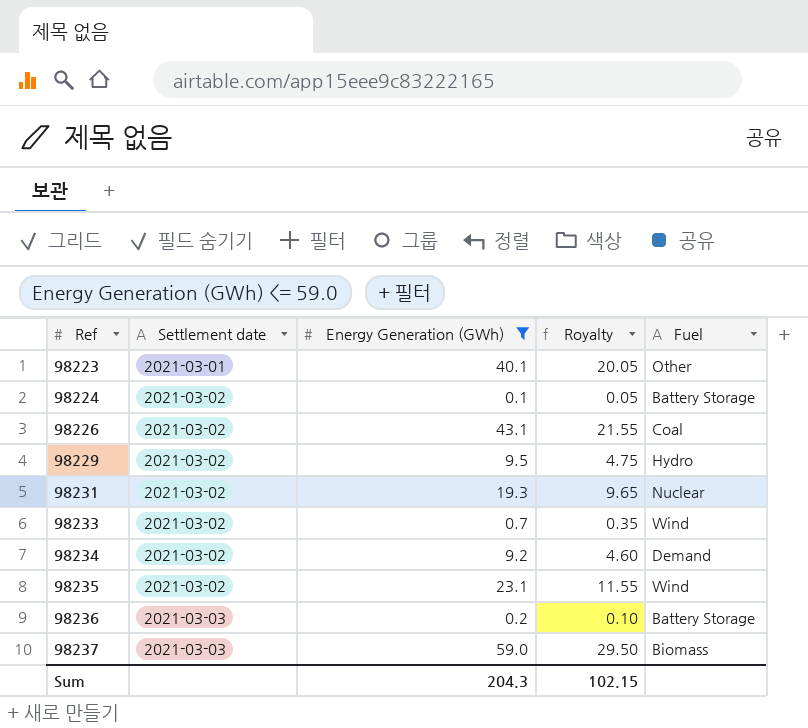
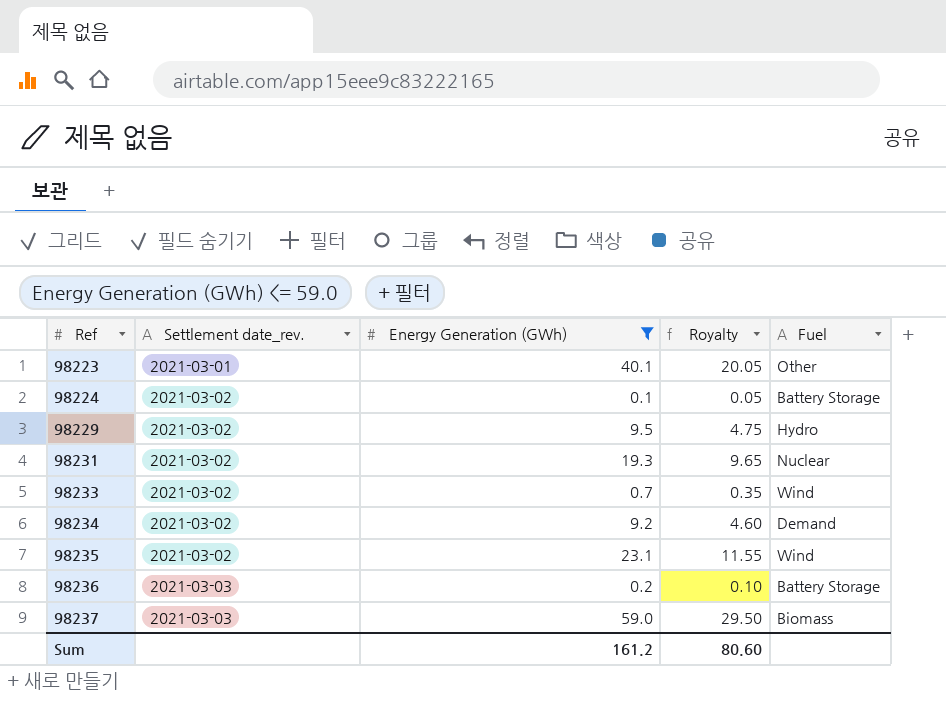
column name: Settlement date -> Settlement date_rev.
row 98226: 2021-03-02 | 43.1 | 21.55 | Coal -> none
Sum | Energy Generation (GWh): 204.3 -> 161.2
Sum | Royalty: 102.15 -> 80.60

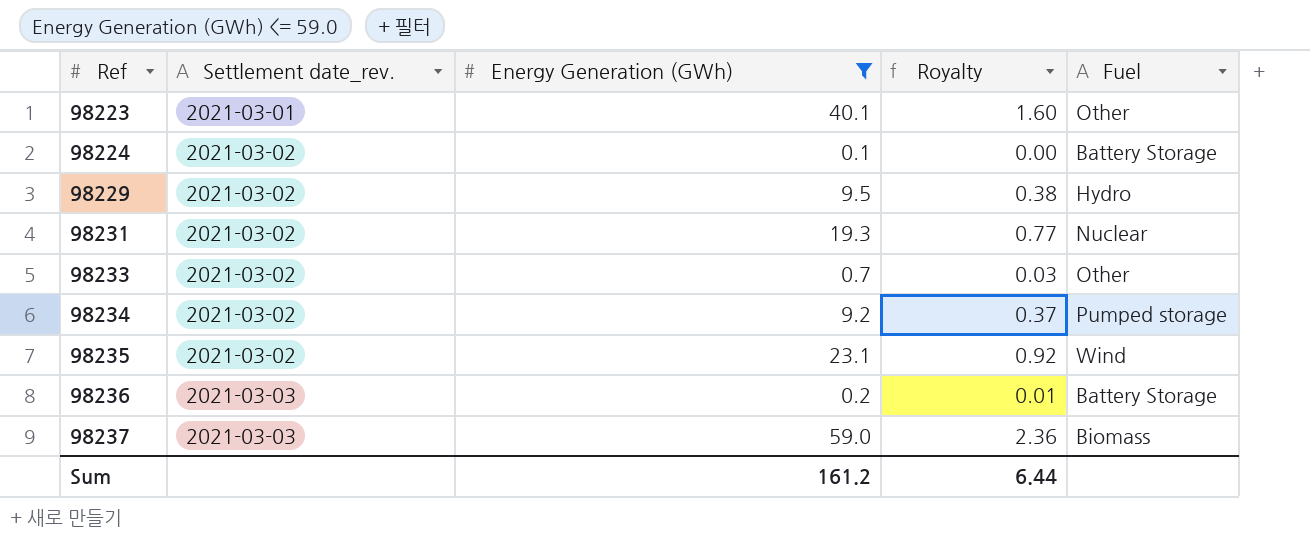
column Royalty | formula: [Energy Generation (GWh)] * 0.5 -> [Energy Generation (GWh)] * 0.04
98233 | Fuel: Wind -> Other
98234 | Fuel: Demand -> Pumped storage
Sum | Royalty: 80.60 -> 6.44

